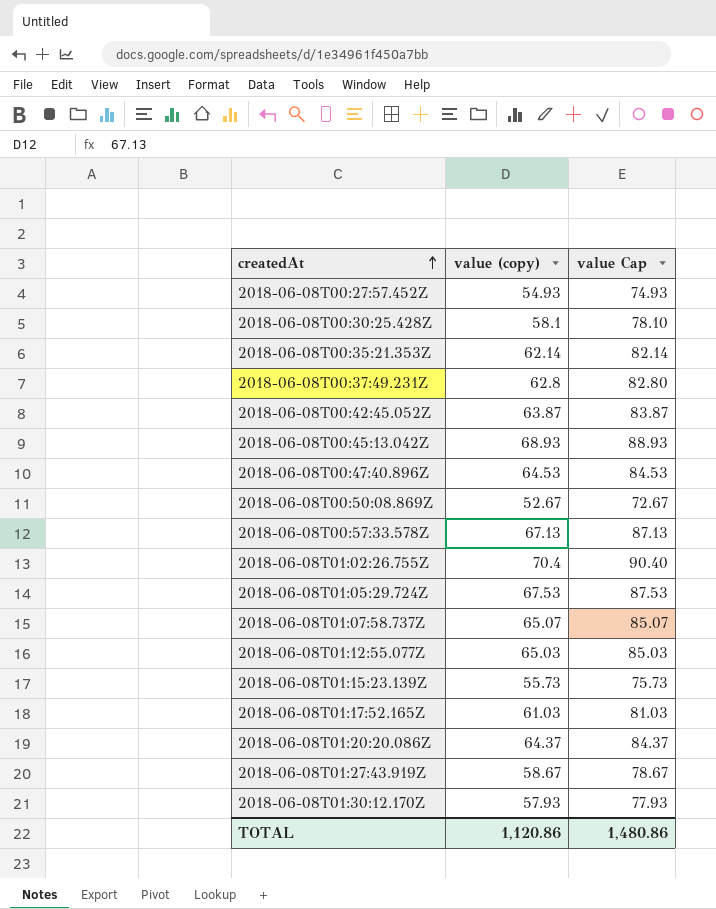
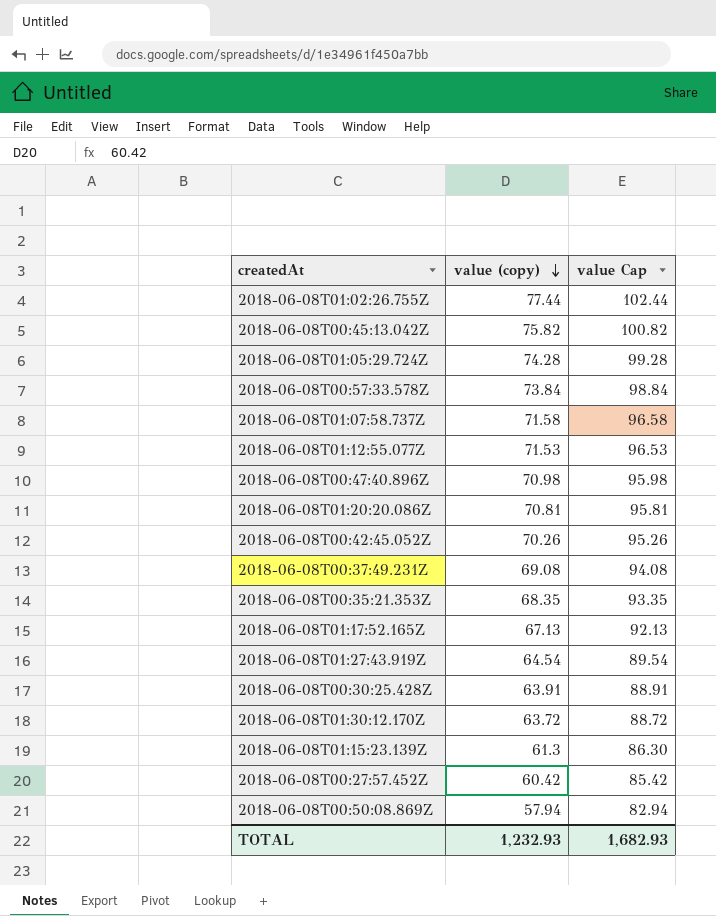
row order: createdAt ascending -> value (copy) descending
column value Cap | formula: [value (copy)] + 20 -> [value (copy)] + 25
2018-06-08T01:02:26.755Z | value (copy): 70.4 -> 77.44
2018-06-08T00:45:13.042Z | value (copy): 68.93 -> 75.82
2018-06-08T01:05:29.724Z | value (copy): 67.53 -> 74.28
2018-06-08T00:57:33.578Z | value (copy): 67.13 -> 73.84
2018-06-08T01:07:58.737Z | value (copy): 65.07 -> 71.58
2018-06-08T01:12:55.077Z | value (copy): 65.03 -> 71.53
2018-06-08T00:47:40.896Z | value (copy): 64.53 -> 70.98
2018-06-08T01:20:20.086Z | value (copy): 64.37 -> 70.81
2018-06-08T00:42:45.052Z | value (copy): 63.87 -> 70.26
2018-06-08T00:37:49.231Z | value (copy): 62.8 -> 69.08
2018-06-08T00:35:21.353Z | value (copy): 62.14 -> 68.35
2018-06-08T01:17:52.165Z | value (copy): 61.03 -> 67.13
2018-06-08T01:27:43.919Z | value (copy): 58.67 -> 64.54
2018-06-08T00:30:25.428Z | value (copy): 58.1 -> 63.91
2018-06-08T01:30:12.170Z | value (copy): 57.93 -> 63.72
2018-06-08T01:15:23.139Z | value (copy): 55.73 -> 61.3
2018-06-08T00:27:57.452Z | value (copy): 54.93 -> 60.42
2018-06-08T00:50:08.869Z | value (copy): 52.67 -> 57.94
TOTAL | value (copy): 1,120.86 -> 1,232.93
TOTAL | value Cap: 1,480.86 -> 1,682.93

